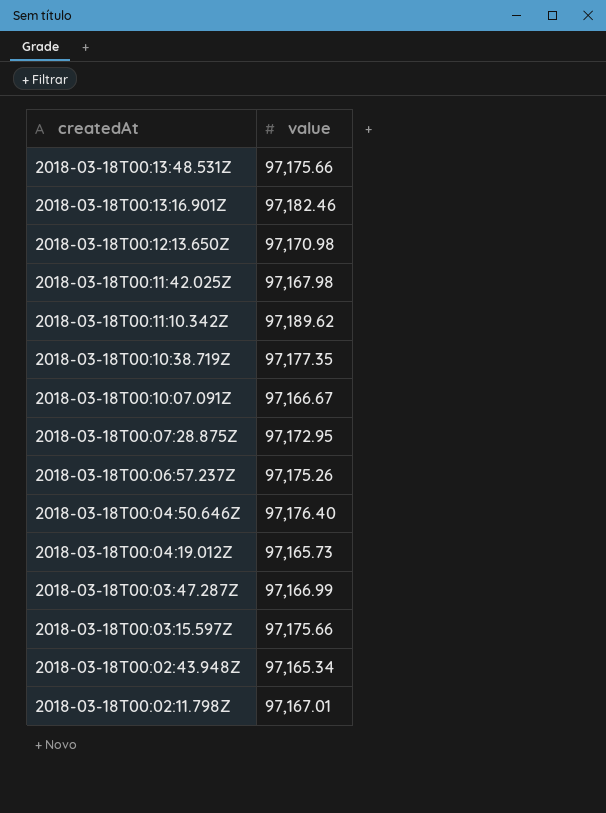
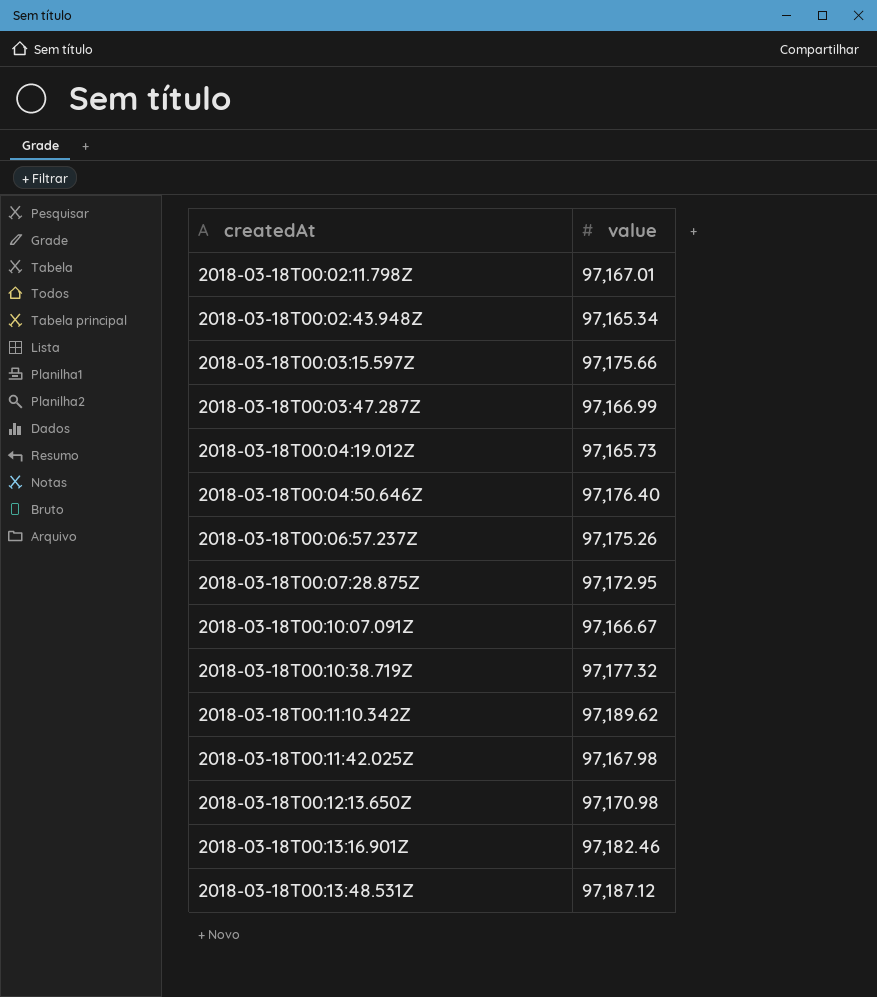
row order: createdAt descending -> createdAt ascending
2018-03-18T00:10:38.719Z | value: 97,177.35 -> 97,177.32
2018-03-18T00:13:48.531Z | value: 97,175.66 -> 97,187.12

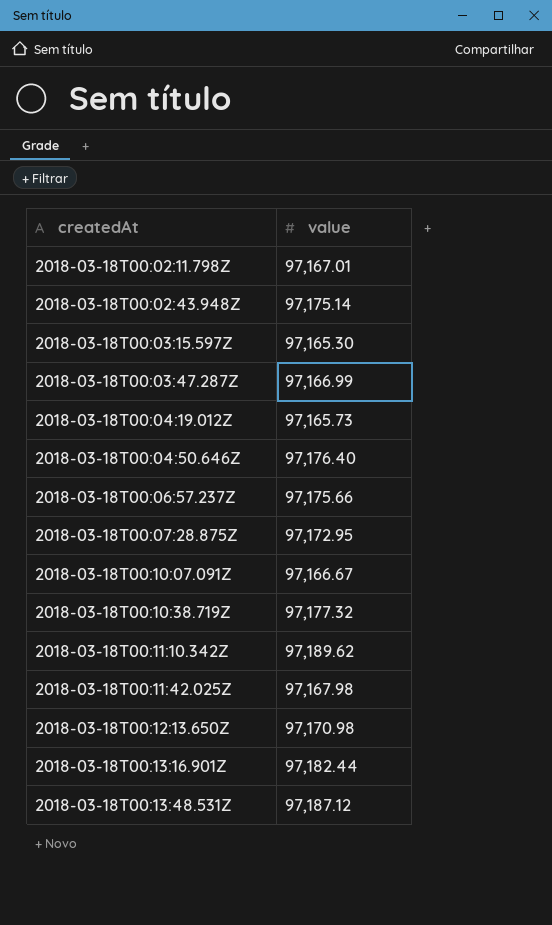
2018-03-18T00:02:43.948Z | value: 97,165.34 -> 97,175.14
2018-03-18T00:03:15.597Z | value: 97,175.66 -> 97,165.30
2018-03-18T00:06:57.237Z | value: 97,175.26 -> 97,175.66
2018-03-18T00:13:16.901Z | value: 97,182.46 -> 97,182.44

